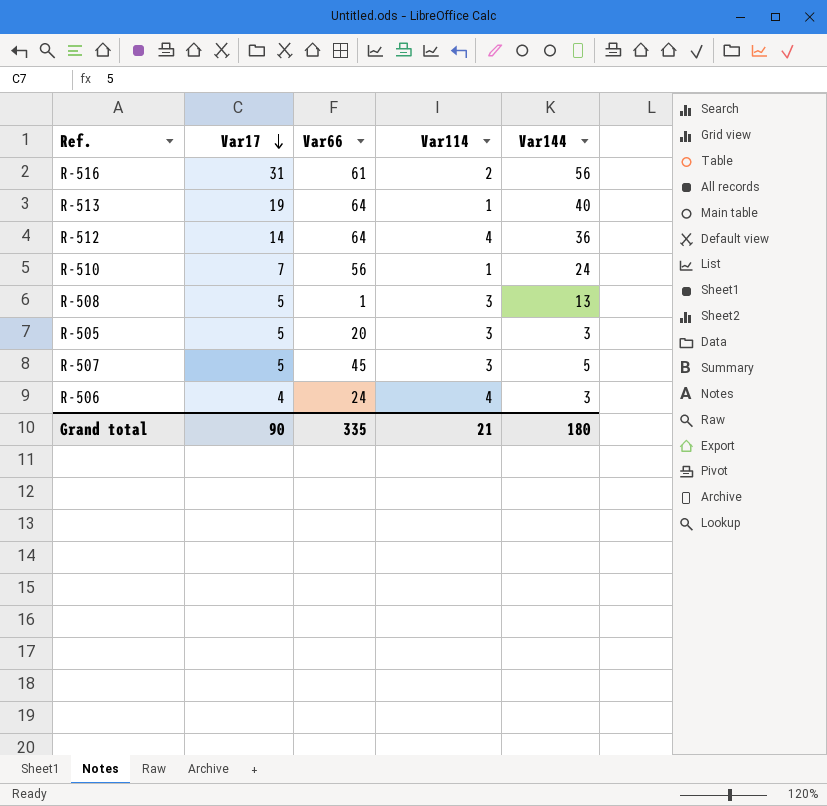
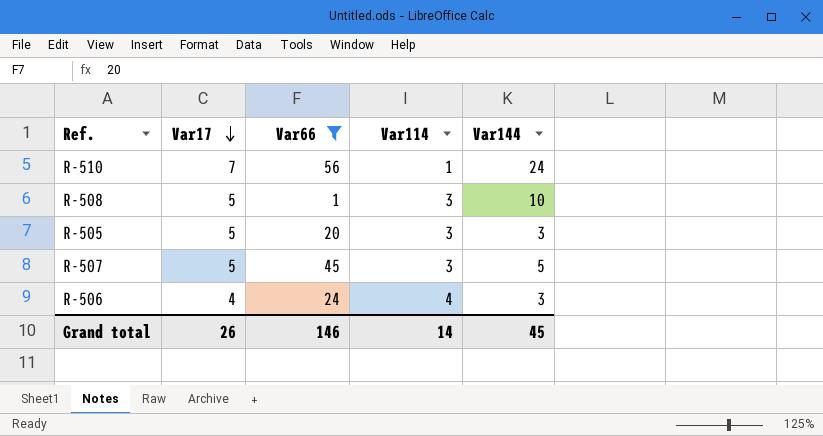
filter: none -> Var66 <= 56
R-508 | Var144: 13 -> 10
Grand total | Var17: 90 -> 26
Grand total | Var66: 335 -> 146
Grand total | Var114: 21 -> 14
Grand total | Var144: 180 -> 45

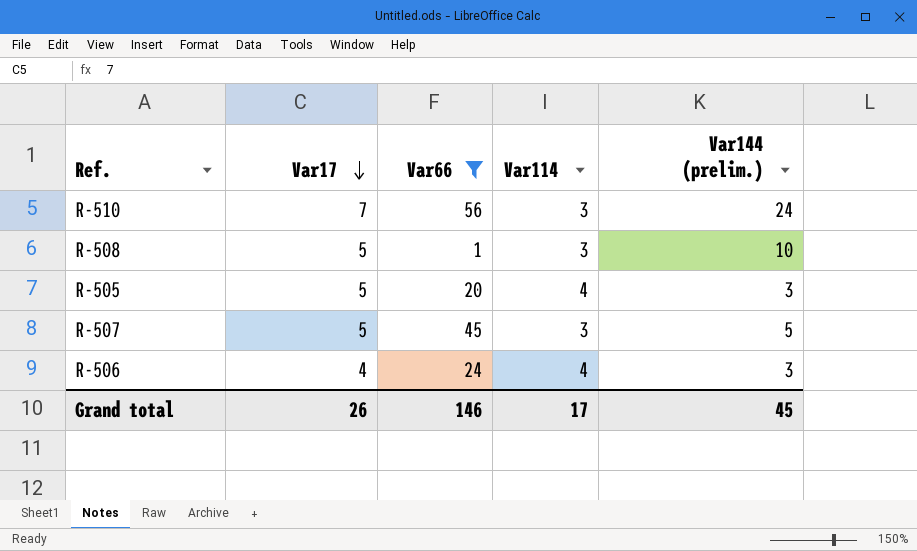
column name: Var144 -> Var144 (prelim.)
R-510 | Var114: 1 -> 3
R-505 | Var114: 3 -> 4
Grand total | Var114: 14 -> 17

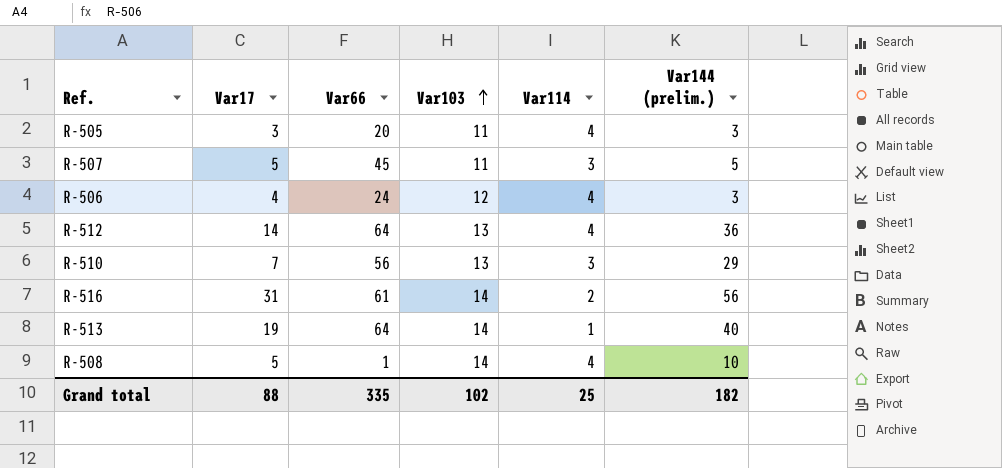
filter: Var66 <= 56 -> none
row order: Var17 descending -> Var103 ascending
column Var103 | position: none -> 4
R-505 | Var17: 5 -> 3
R-510 | Var144 (prelim.): 24 -> 29
R-508 | Var114: 3 -> 4
Grand total | Var17: 26 -> 88
Grand total | Var66: 146 -> 335
Grand total | Var114: 17 -> 25
Grand total | Var144 (prelim.): 45 -> 182

